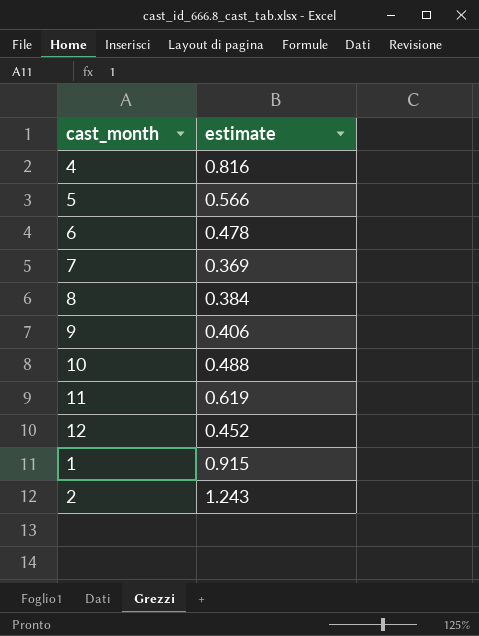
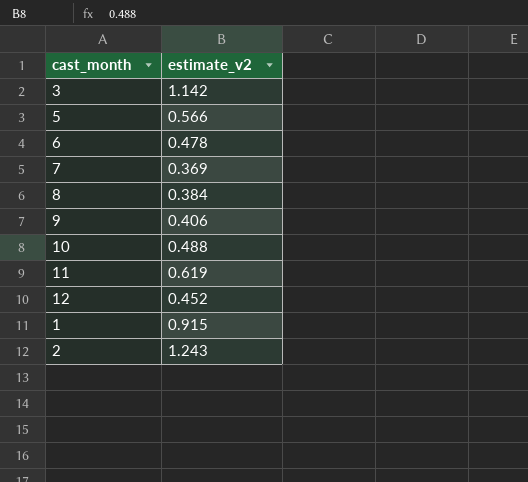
column name: estimate -> estimate_v2
row 4: 0.816 -> none
row 3: none -> 1.142

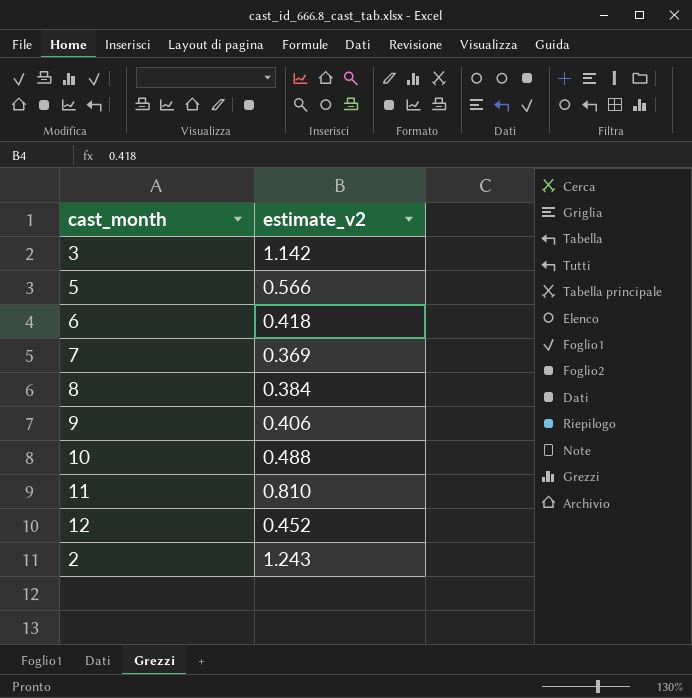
row 1: 0.915 -> none
6 | estimate_v2: 0.478 -> 0.418
11 | estimate_v2: 0.619 -> 0.810

